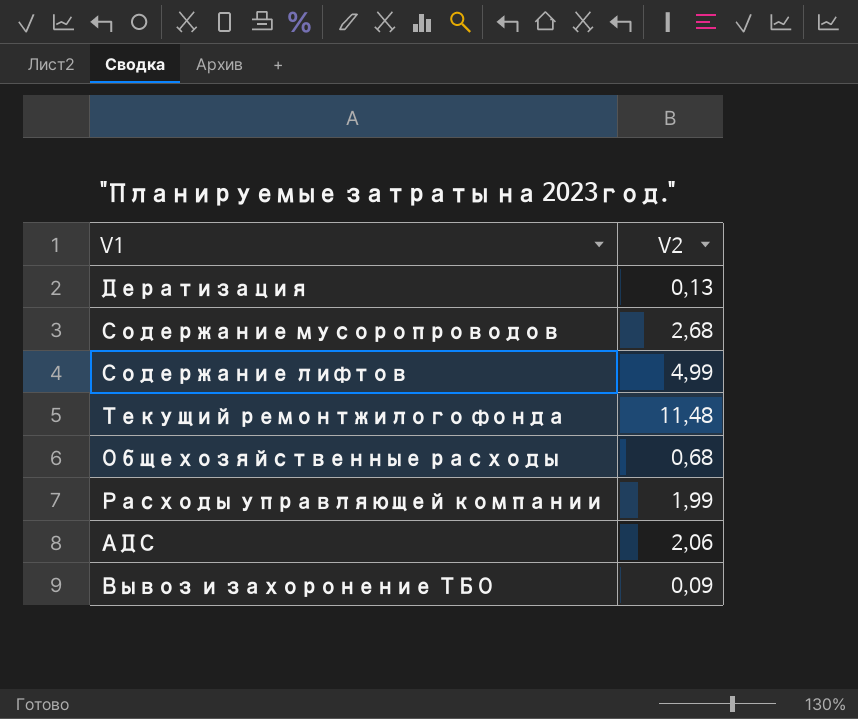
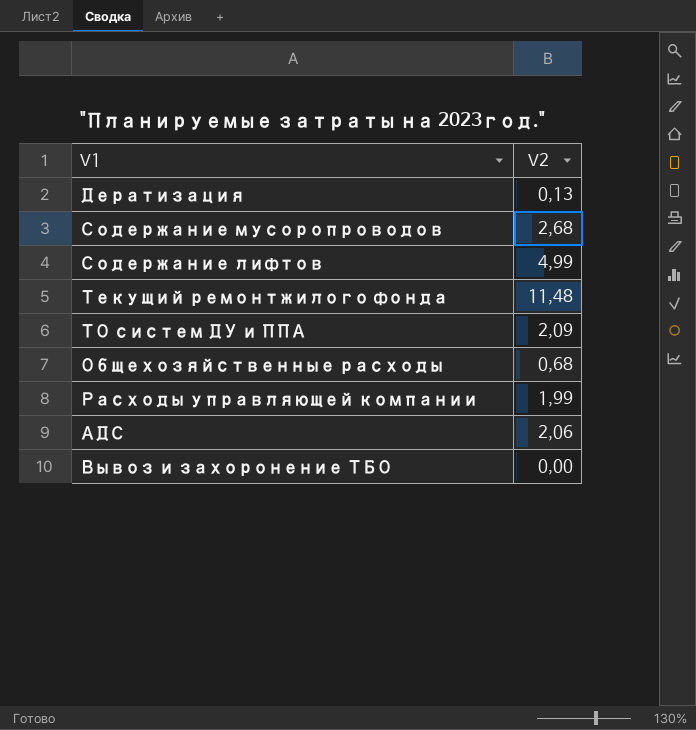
row ТО систем ДУ и ППА: none -> 2,09
Вывоз и захоронение ТБО | V2: 0,09 -> 0,00

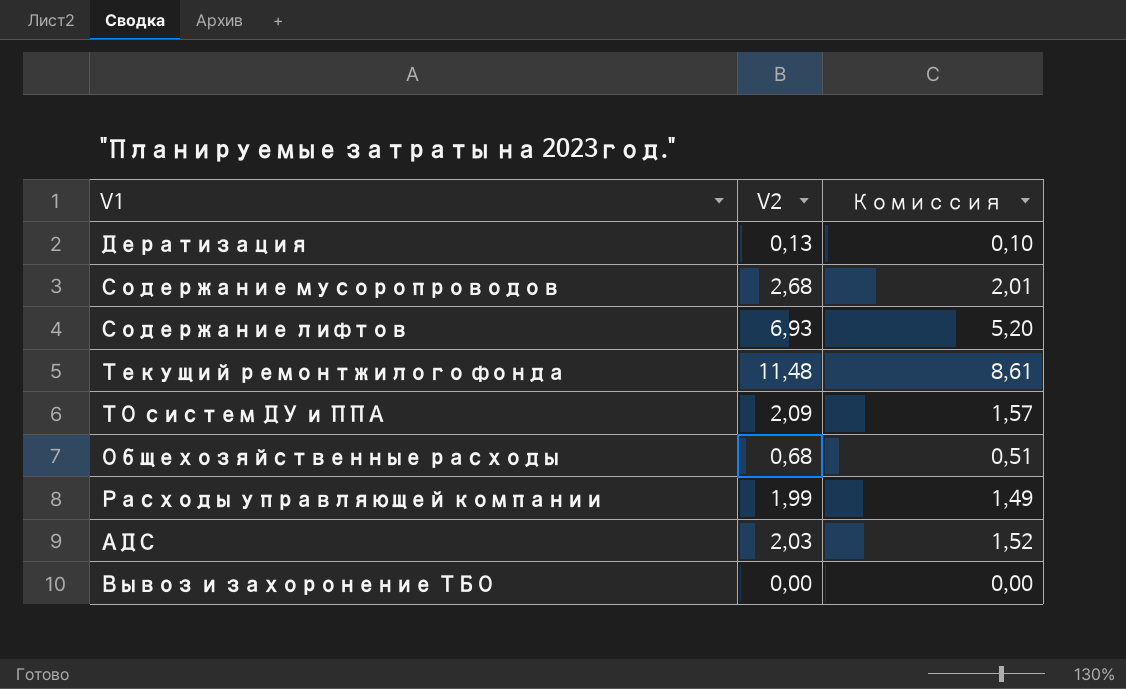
column Комиссия | formula: none -> [V2] * 0,75
Содержание лифтов | V2: 4,99 -> 6,93
АДС | V2: 2,06 -> 2,03

